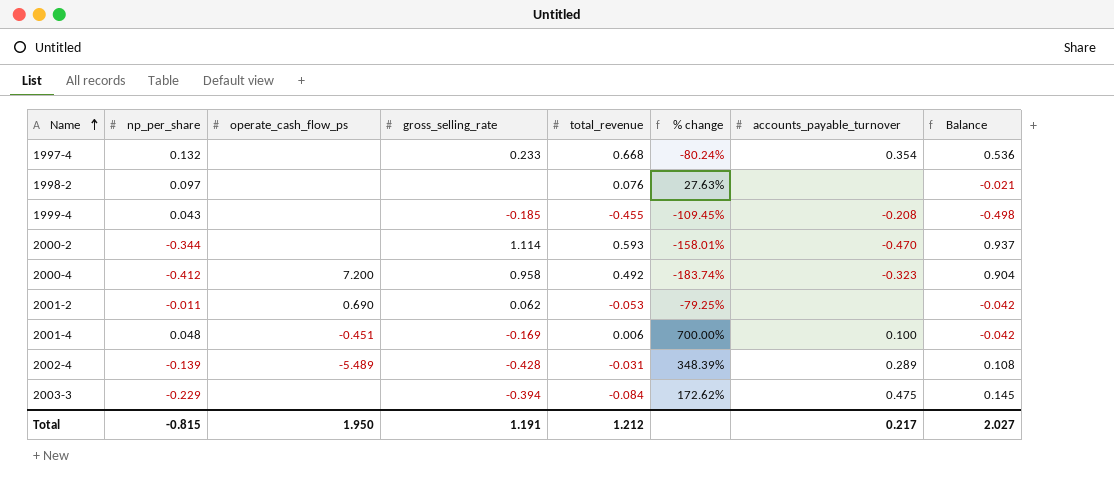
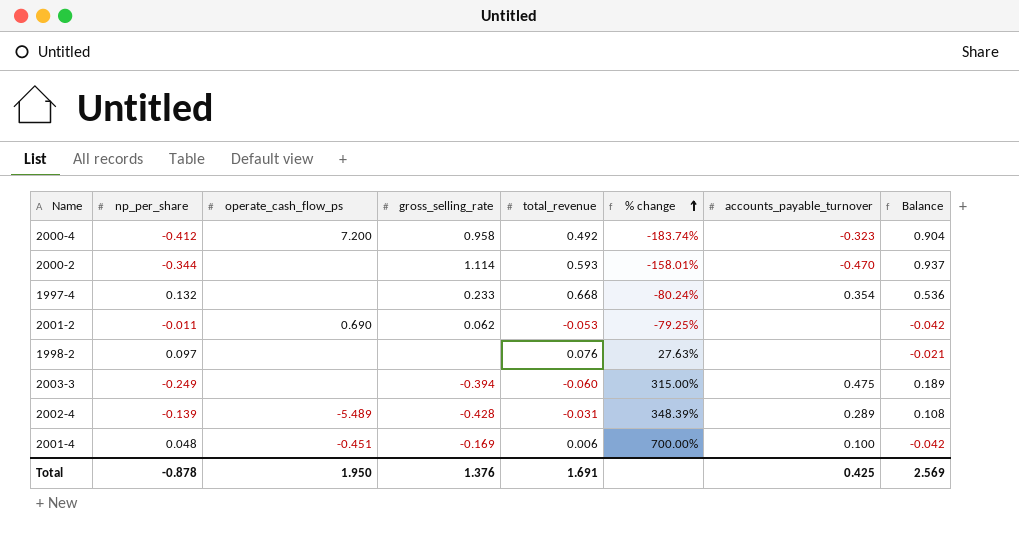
row order: Name ascending -> % change ascending
row 1999-4: 0.043 | none | -0.185 | -0.455 | -109.45% | -0.208 | -0.498 -> none
2003-3 | np_per_share: -0.229 -> -0.249
2003-3 | total_revenue: -0.084 -> -0.060
2003-3 | % change: 172.62% -> 315.00%
2003-3 | Balance: 0.145 -> 0.189
Total | np_per_share: -0.815 -> -0.878
Total | gross_selling_rate: 1.191 -> 1.376
Total | total_revenue: 1.212 -> 1.691
Total | accounts_payable_turnover: 0.217 -> 0.425
Total | Balance: 2.027 -> 2.569

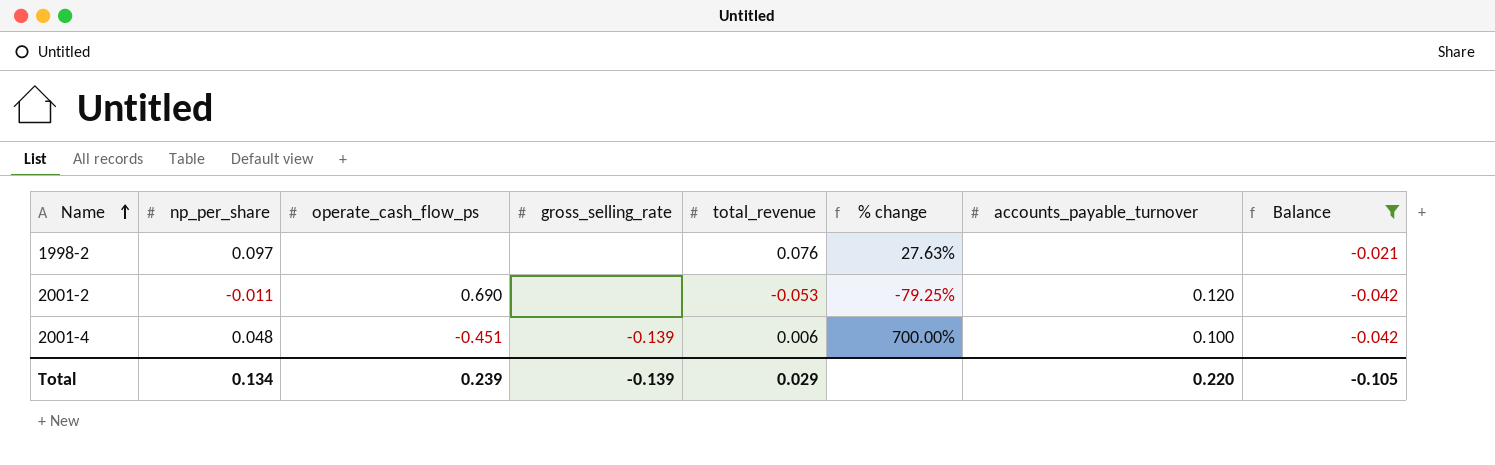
filter: none -> Balance <= -0.021
row order: % change ascending -> Name ascending
2001-2 | gross_selling_rate: 0.062 -> none
2001-2 | accounts_payable_turnover: none -> 0.120
2001-4 | gross_selling_rate: -0.169 -> -0.139
Total | np_per_share: -0.878 -> 0.134
Total | operate_cash_flow_ps: 1.950 -> 0.239
Total | gross_selling_rate: 1.376 -> -0.139
Total | total_revenue: 1.691 -> 0.029
Total | accounts_payable_turnover: 0.425 -> 0.220
Total | Balance: 2.569 -> -0.105

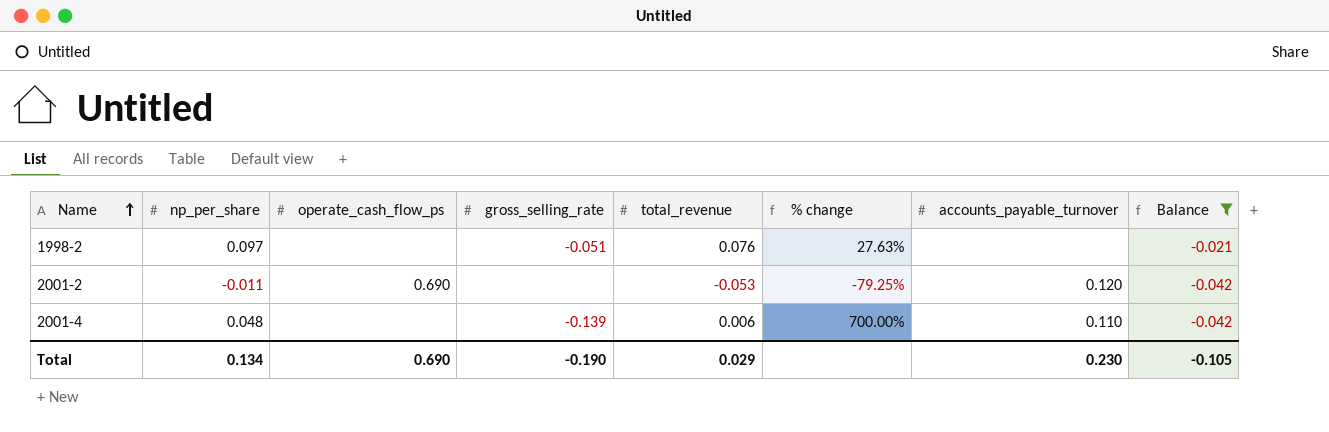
1998-2 | gross_selling_rate: none -> -0.051
2001-4 | operate_cash_flow_ps: -0.451 -> none
2001-4 | accounts_payable_turnover: 0.100 -> 0.110
Total | operate_cash_flow_ps: 0.239 -> 0.690
Total | gross_selling_rate: -0.139 -> -0.190
Total | accounts_payable_turnover: 0.220 -> 0.230

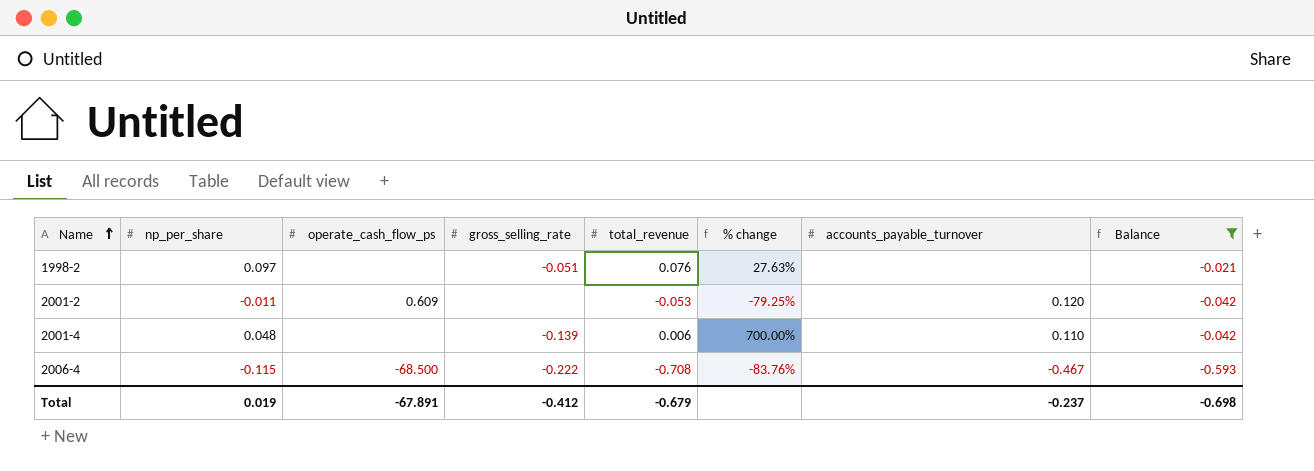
2001-2 | operate_cash_flow_ps: 0.690 -> 0.609
row 2006-4: none -> -0.115 | -68.500 | -0.222 | -0.708 | -83.76% | -0.467 | -0.593
Total | np_per_share: 0.134 -> 0.019
Total | operate_cash_flow_ps: 0.690 -> -67.891
Total | gross_selling_rate: -0.190 -> -0.412
Total | total_revenue: 0.029 -> -0.679
Total | accounts_payable_turnover: 0.230 -> -0.237
Total | Balance: -0.105 -> -0.698

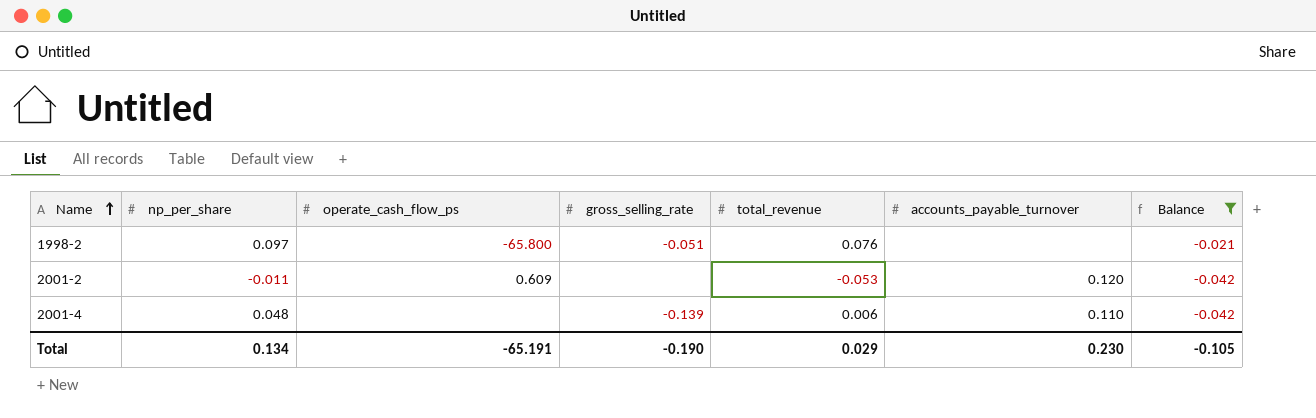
column % change | formula: ([np_per_share] - [total_revenue]) / [total_revenue] -> none
row 2006-4: -0.115 | -68.500 | -0.222 | -0.708 | -83.76% | -0.467 | -0.593 -> none
1998-2 | operate_cash_flow_ps: none -> -65.800
Total | np_per_share: 0.019 -> 0.134
Total | operate_cash_flow_ps: -67.891 -> -65.191
Total | gross_selling_rate: -0.412 -> -0.190
Total | total_revenue: -0.679 -> 0.029
Total | accounts_payable_turnover: -0.237 -> 0.230
Total | Balance: -0.698 -> -0.105

